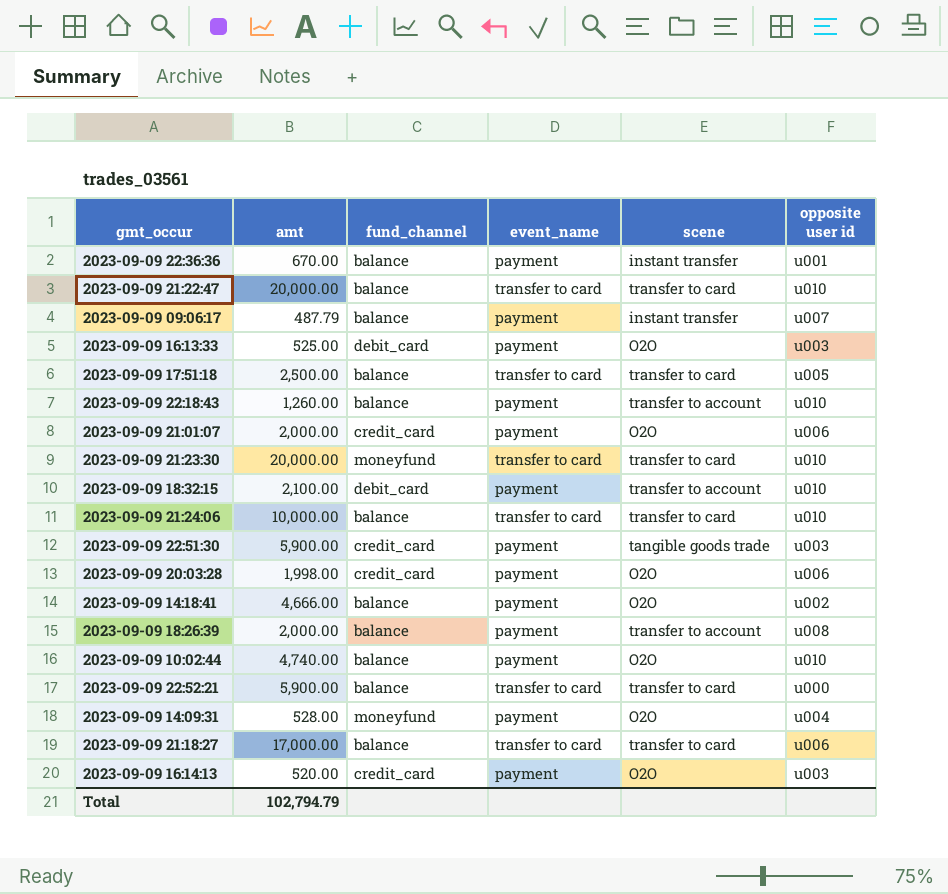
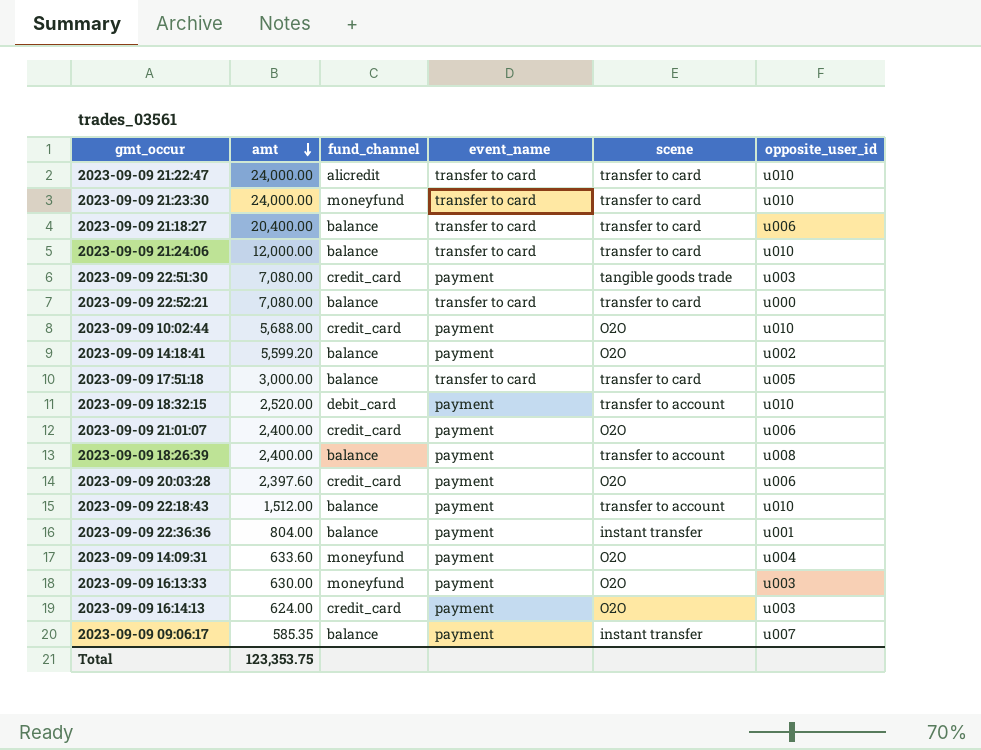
row order: none -> amt descending
column name: opposite user id -> opposite_user_id
2023-09-09 21:22:47 | amt: 20,000.00 -> 24,000.00
2023-09-09 21:22:47 | fund_channel: balance -> alicredit
2023-09-09 21:23:30 | amt: 20,000.00 -> 24,000.00
2023-09-09 21:18:27 | amt: 17,000.00 -> 20,400.00
2023-09-09 21:24:06 | amt: 10,000.00 -> 12,000.00
2023-09-09 22:51:30 | amt: 5,900.00 -> 7,080.00
2023-09-09 22:52:21 | amt: 5,900.00 -> 7,080.00
2023-09-09 10:02:44 | amt: 4,740.00 -> 5,688.00
2023-09-09 10:02:44 | fund_channel: balance -> credit_card
2023-09-09 14:18:41 | amt: 4,666.00 -> 5,599.20
2023-09-09 17:51:18 | amt: 2,500.00 -> 3,000.00
2023-09-09 18:32:15 | amt: 2,100.00 -> 2,520.00
2023-09-09 21:01:07 | amt: 2,000.00 -> 2,400.00
2023-09-09 18:26:39 | amt: 2,000.00 -> 2,400.00
2023-09-09 20:03:28 | amt: 1,998.00 -> 2,397.60
2023-09-09 22:18:43 | amt: 1,260.00 -> 1,512.00
2023-09-09 22:36:36 | amt: 670.00 -> 804.00
2023-09-09 14:09:31 | amt: 528.00 -> 633.60
2023-09-09 16:13:33 | amt: 525.00 -> 630.00
2023-09-09 16:13:33 | fund_channel: debit_card -> moneyfund
2023-09-09 16:14:13 | amt: 520.00 -> 624.00
2023-09-09 09:06:17 | amt: 487.79 -> 585.35
Total | amt: 102,794.79 -> 123,353.75

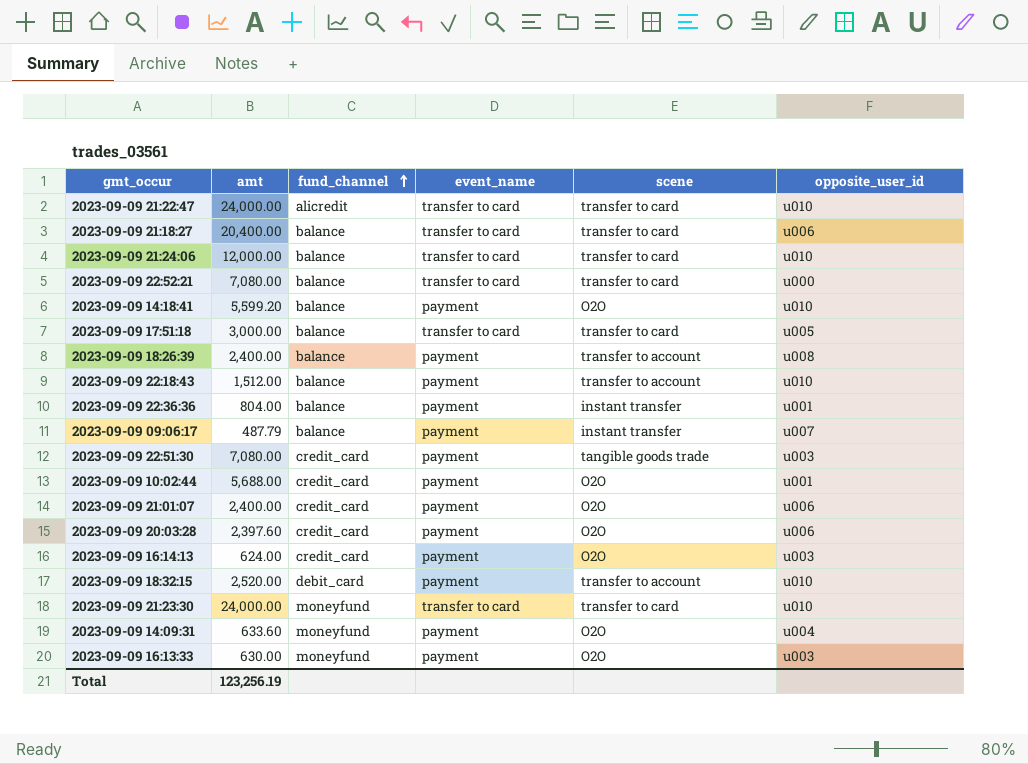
row order: amt descending -> fund_channel ascending
2023-09-09 14:18:41 | opposite_user_id: u002 -> u010
2023-09-09 09:06:17 | amt: 585.35 -> 487.79
2023-09-09 10:02:44 | opposite_user_id: u010 -> u001
Total | amt: 123,353.75 -> 123,256.19

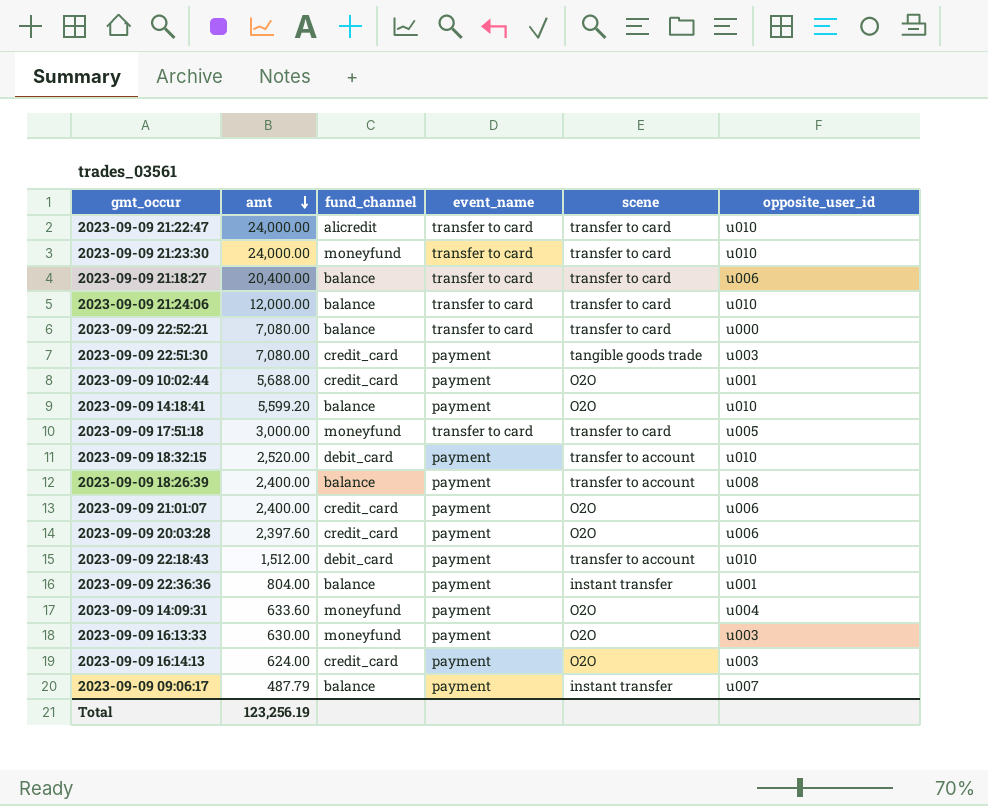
row order: fund_channel ascending -> amt descending
2023-09-09 17:51:18 | fund_channel: balance -> moneyfund
2023-09-09 22:18:43 | fund_channel: balance -> debit_card

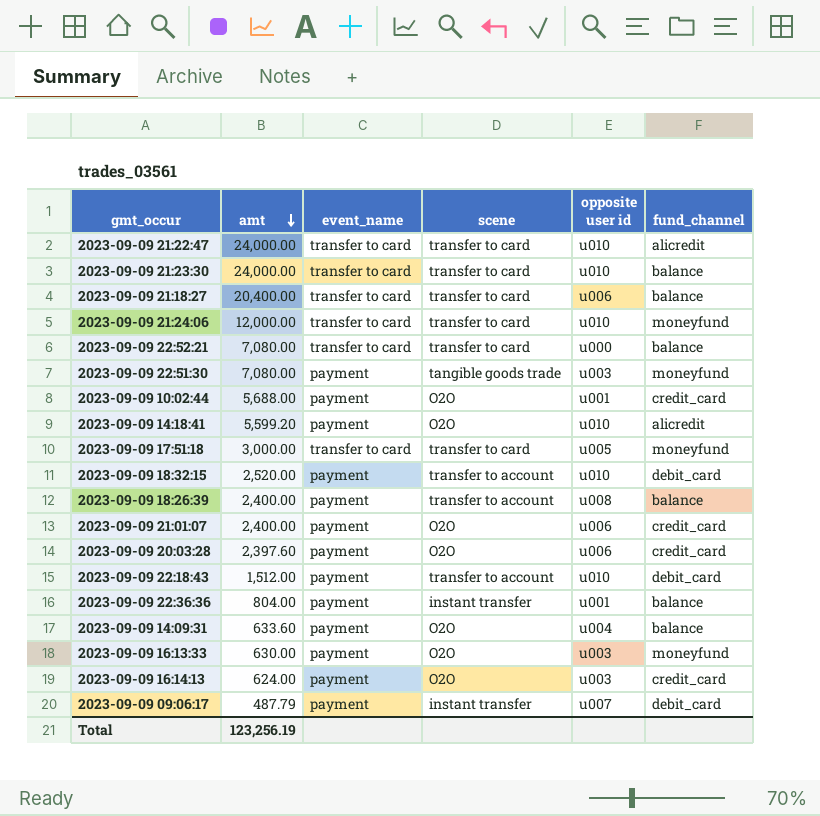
column name: opposite_user_id -> opposite user id
column fund_channel | position: 3 -> 6
2023-09-09 21:23:30 | fund_channel: moneyfund -> balance
2023-09-09 21:24:06 | fund_channel: balance -> moneyfund
2023-09-09 22:51:30 | fund_channel: credit_card -> moneyfund
2023-09-09 14:18:41 | fund_channel: balance -> alicredit
2023-09-09 14:09:31 | fund_channel: moneyfund -> balance
2023-09-09 09:06:17 | fund_channel: balance -> debit_card

